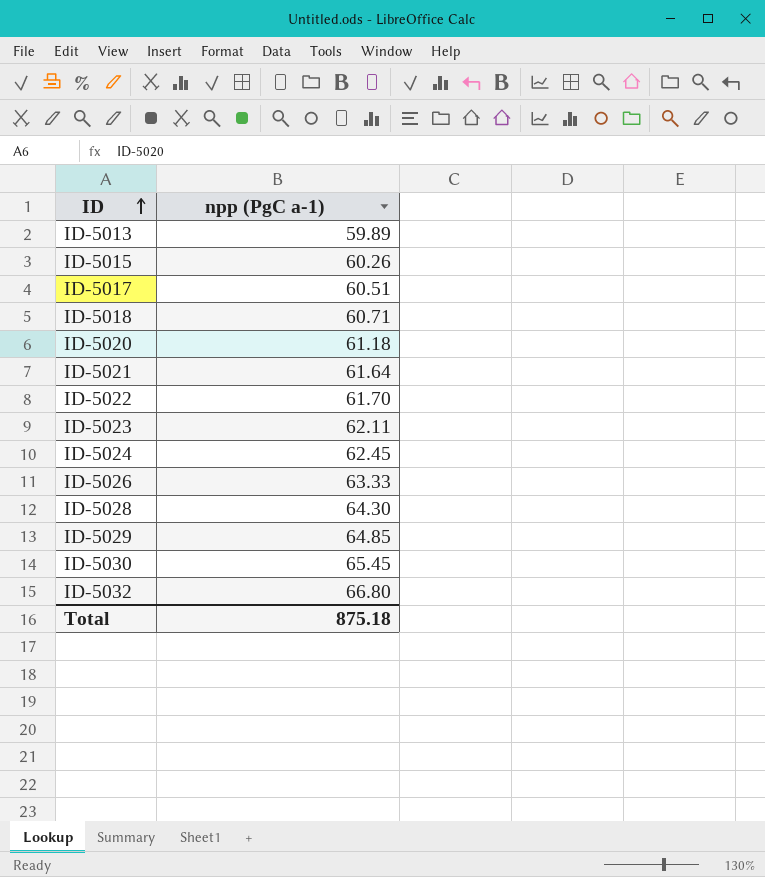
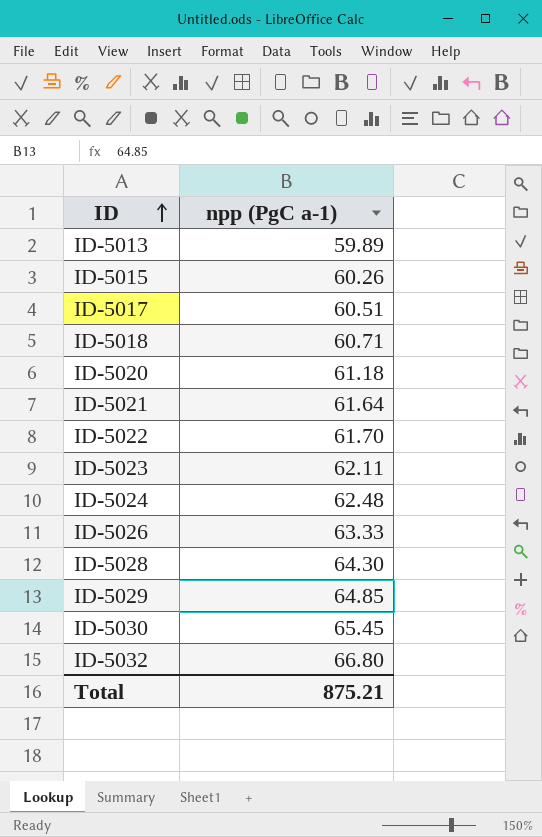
ID-5024 | npp (PgC a-1): 62.45 -> 62.48
Total | npp (PgC a-1): 875.18 -> 875.21

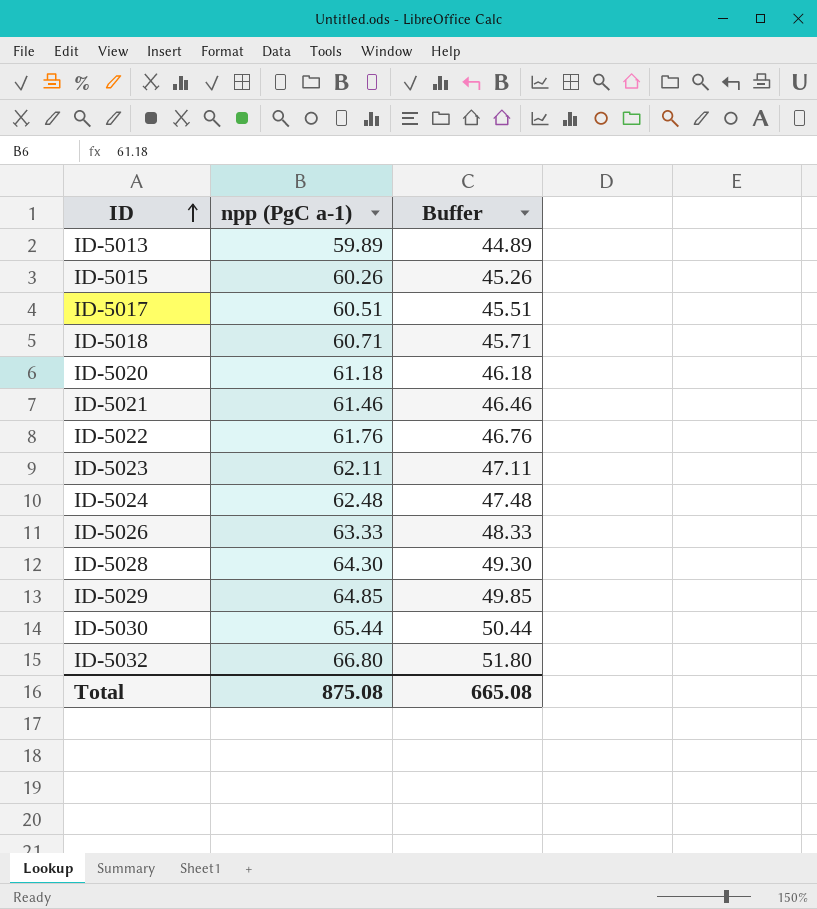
column Buffer | formula: none -> [npp (PgC a-1)] - 15
ID-5021 | npp (PgC a-1): 61.64 -> 61.46
ID-5022 | npp (PgC a-1): 61.70 -> 61.76
ID-5030 | npp (PgC a-1): 65.45 -> 65.44
Total | npp (PgC a-1): 875.21 -> 875.08

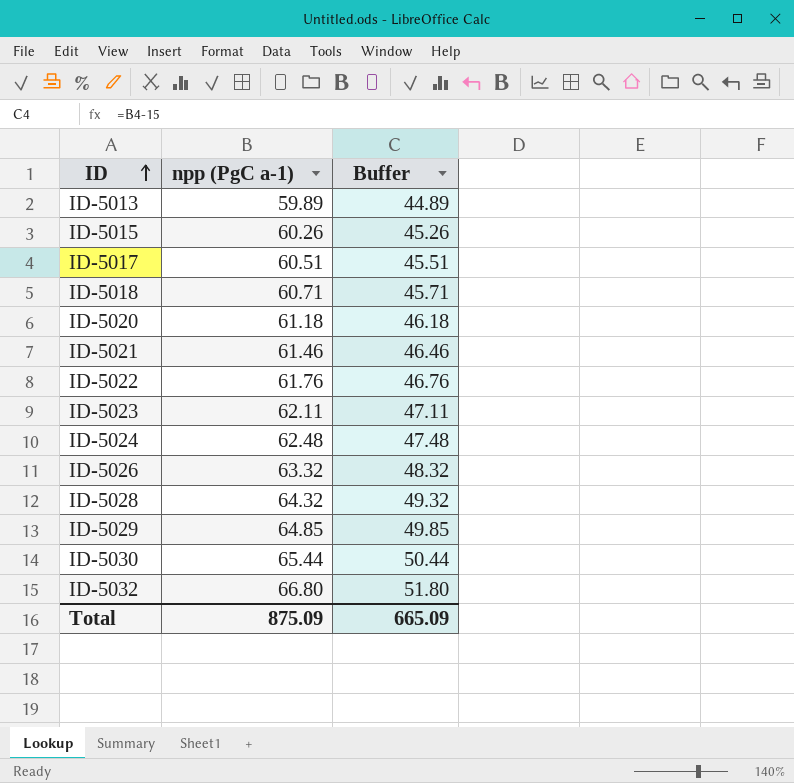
ID-5026 | npp (PgC a-1): 63.33 -> 63.32
ID-5026 | Buffer: 48.33 -> 48.32
ID-5028 | npp (PgC a-1): 64.30 -> 64.32
ID-5028 | Buffer: 49.30 -> 49.32
Total | npp (PgC a-1): 875.08 -> 875.09
Total | Buffer: 665.08 -> 665.09

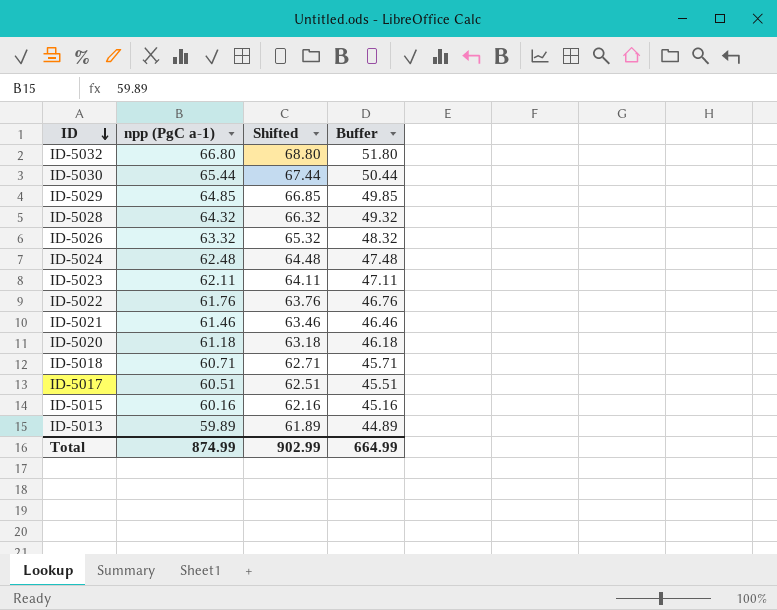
row order: ID ascending -> ID descending
column Shifted | formula: none -> [npp (PgC a-1)] + 2
ID-5015 | npp (PgC a-1): 60.26 -> 60.16
ID-5015 | Buffer: 45.26 -> 45.16
Total | npp (PgC a-1): 875.09 -> 874.99
Total | Buffer: 665.09 -> 664.99

